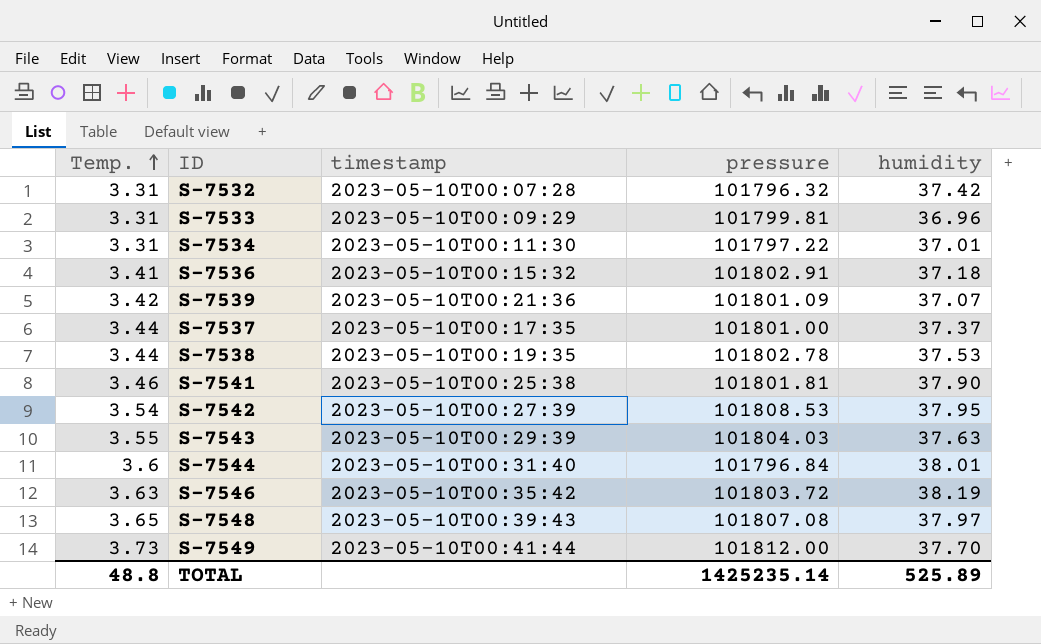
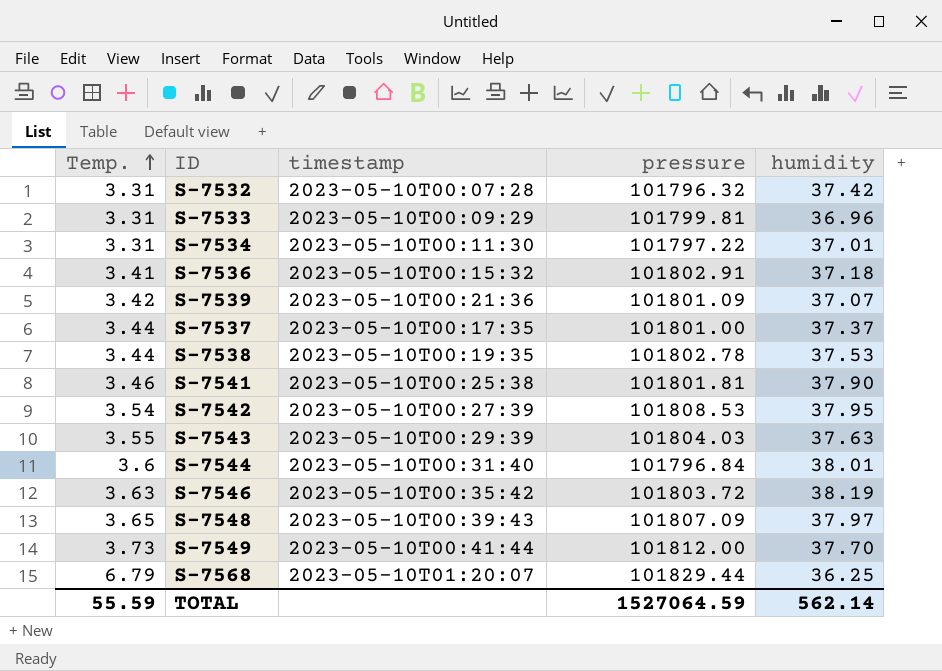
S-7548 | pressure: 101807.08 -> 101807.09
row S-7568: none -> 6.79 | 2023-05-10T01:20:07 | 101829.44 | 36.25
TOTAL | Temp.: 48.8 -> 55.59
TOTAL | pressure: 1425235.14 -> 1527064.59
TOTAL | humidity: 525.89 -> 562.14

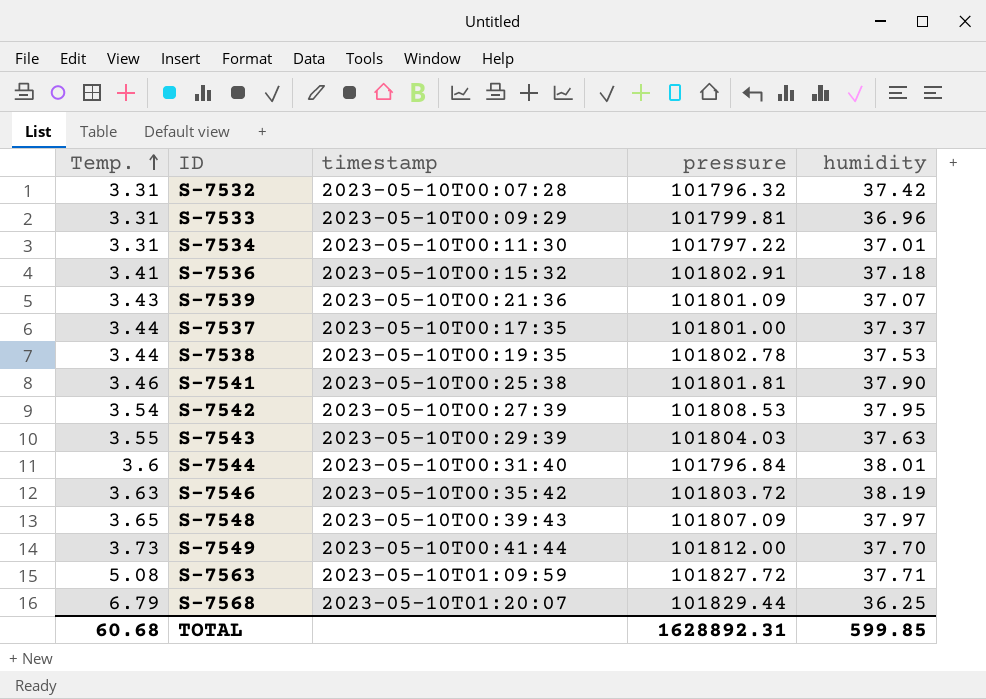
S-7539 | Temp.: 3.42 -> 3.43
row S-7563: none -> 5.08 | 2023-05-10T01:09:59 | 101827.72 | 37.71
TOTAL | Temp.: 55.59 -> 60.68
TOTAL | pressure: 1527064.59 -> 1628892.31
TOTAL | humidity: 562.14 -> 599.85

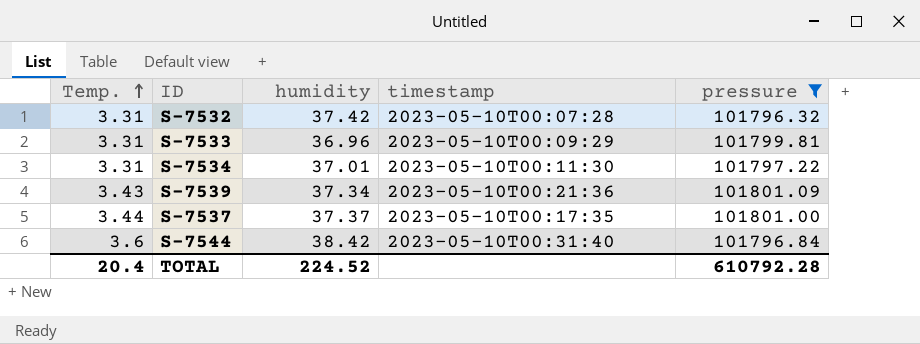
filter: none -> pressure <= 101801.09
column humidity | position: 5 -> 3
S-7539 | humidity: 37.07 -> 37.34
S-7544 | humidity: 38.01 -> 38.42
TOTAL | Temp.: 60.68 -> 20.4
TOTAL | humidity: 599.85 -> 224.52
TOTAL | pressure: 1628892.31 -> 610792.28

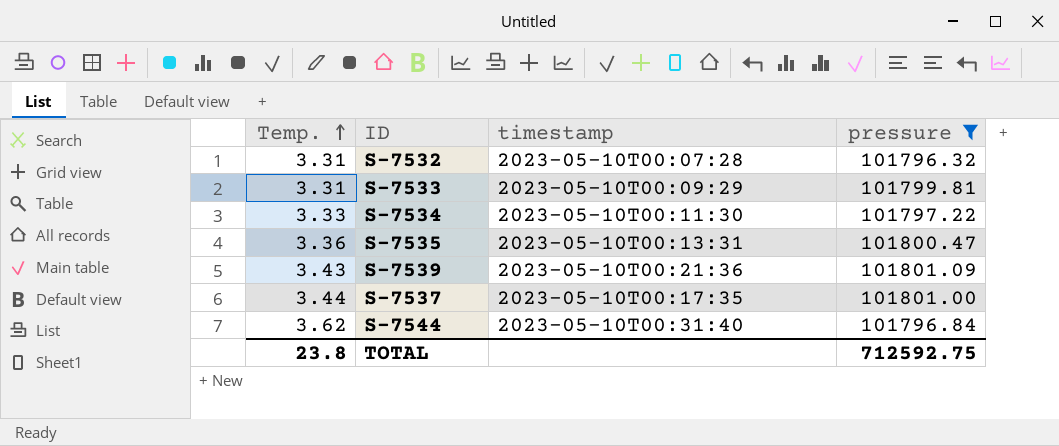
column humidity | position: 3 -> none
S-7534 | Temp.: 3.31 -> 3.33
row S-7535: none -> 3.36 | 2023-05-10T00:13:31 | 101800.47
S-7544 | Temp.: 3.6 -> 3.62
TOTAL | Temp.: 20.4 -> 23.8
TOTAL | pressure: 610792.28 -> 712592.75

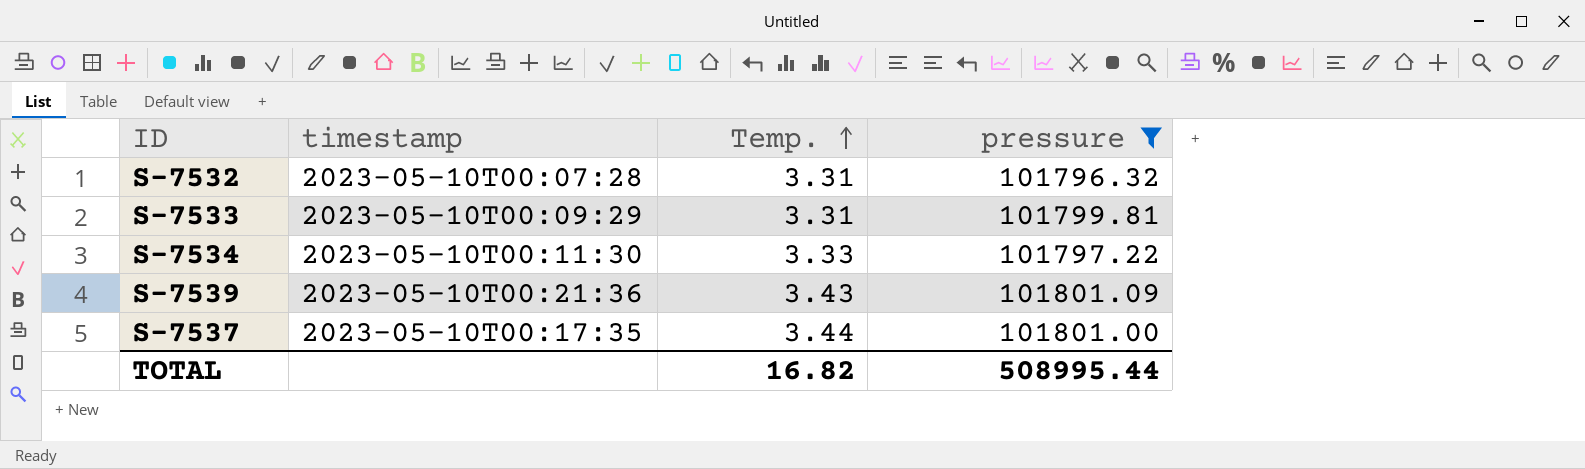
column Temp. | position: 1 -> 3
row S-7535: 3.36 | 2023-05-10T00:13:31 | 101800.47 -> none
row S-7544: 3.62 | 2023-05-10T00:31:40 | 101796.84 -> none
TOTAL | Temp.: 23.8 -> 16.82
TOTAL | pressure: 712592.75 -> 508995.44

